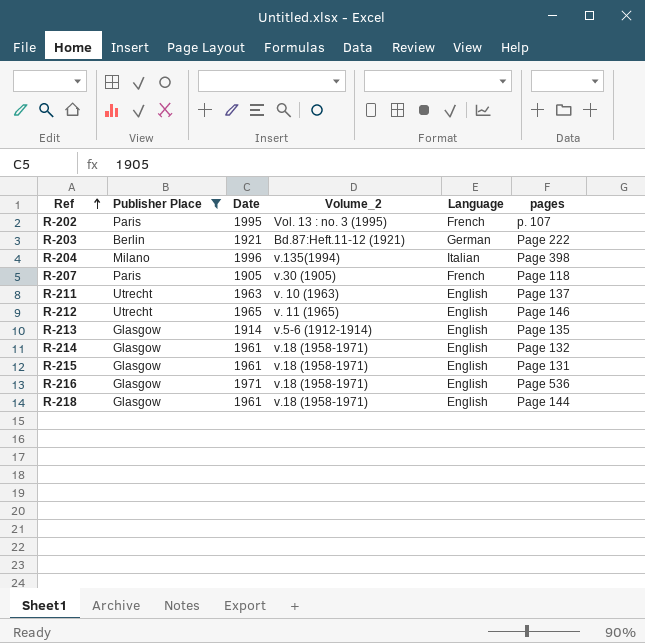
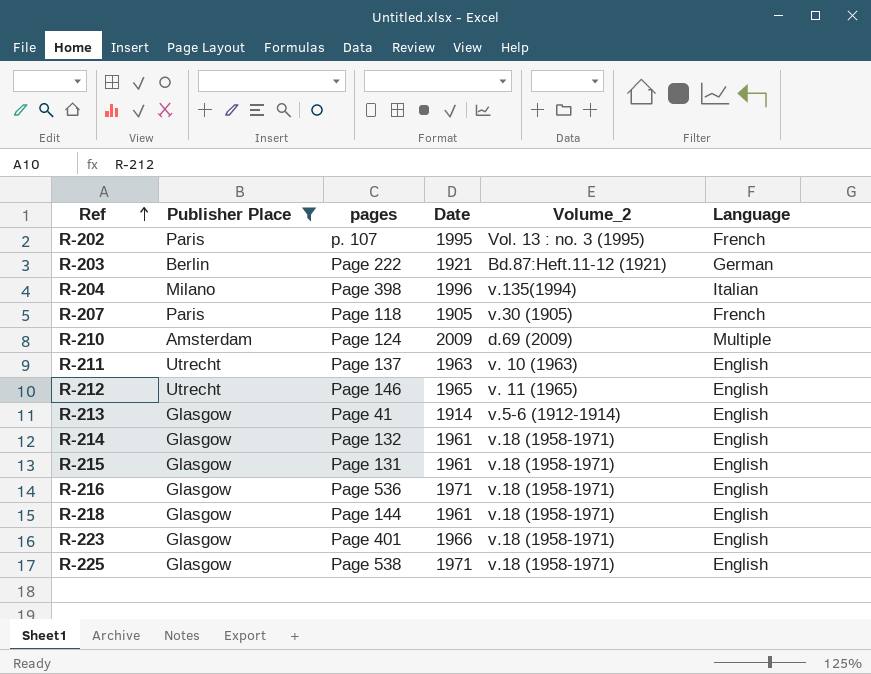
column pages | position: 6 -> 3
row R-210: none -> Amsterdam | Page 124 | 2009 | d.69 (2009) | Multiple
R-213 | pages: Page 135 -> Page 41
row R-223: none -> Glasgow | Page 401 | 1966 | v.18 (1958-1971) | English
row R-225: none -> Glasgow | Page 538 | 1971 | v.18 (1958-1971) | English

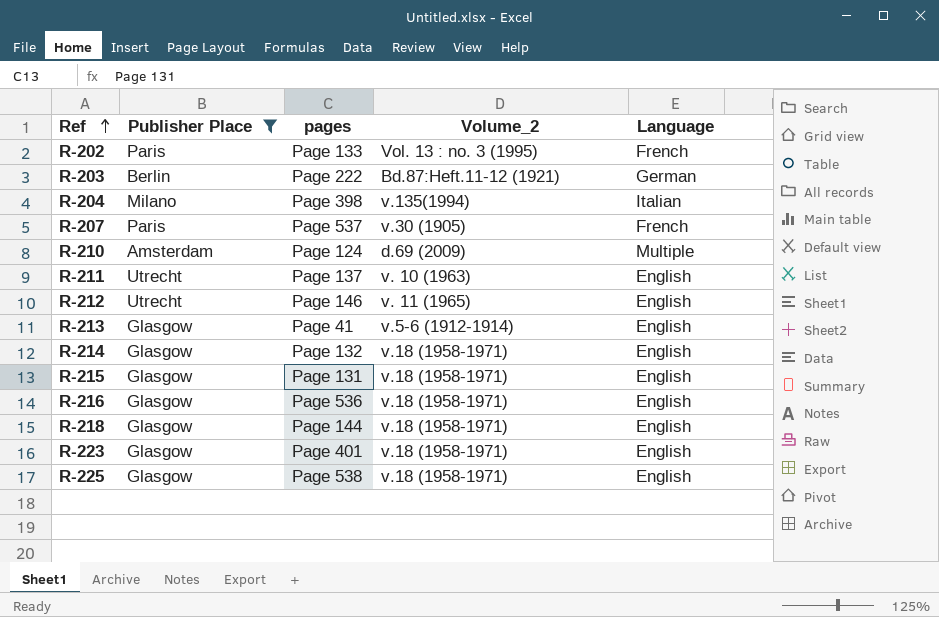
column Date | position: 4 -> none
R-202 | pages: p. 107 -> Page 133
R-207 | pages: Page 118 -> Page 537

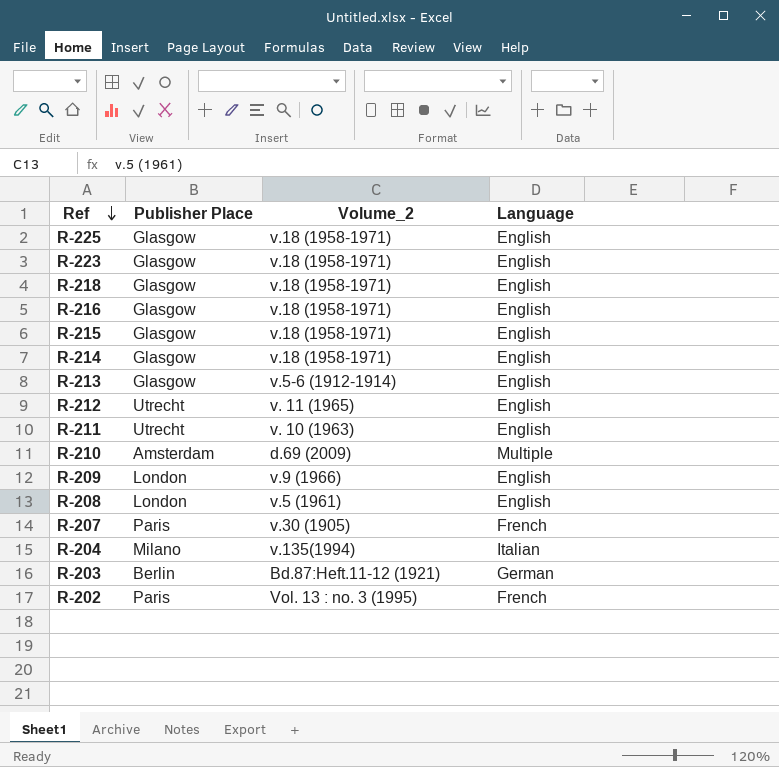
filter: Publisher Place != London -> none
row order: Ref ascending -> Ref descending
column pages | position: 3 -> none

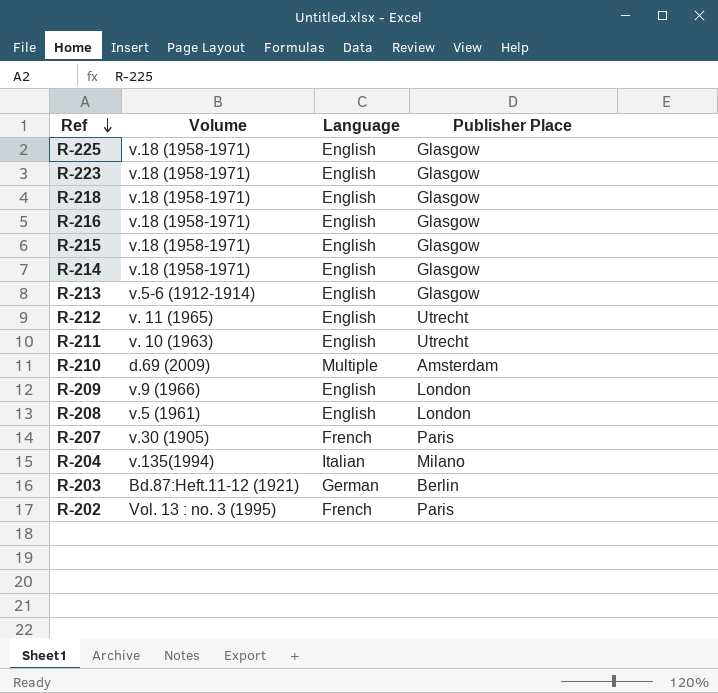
column name: Volume_2 -> Volume
column Publisher Place | position: 2 -> 4

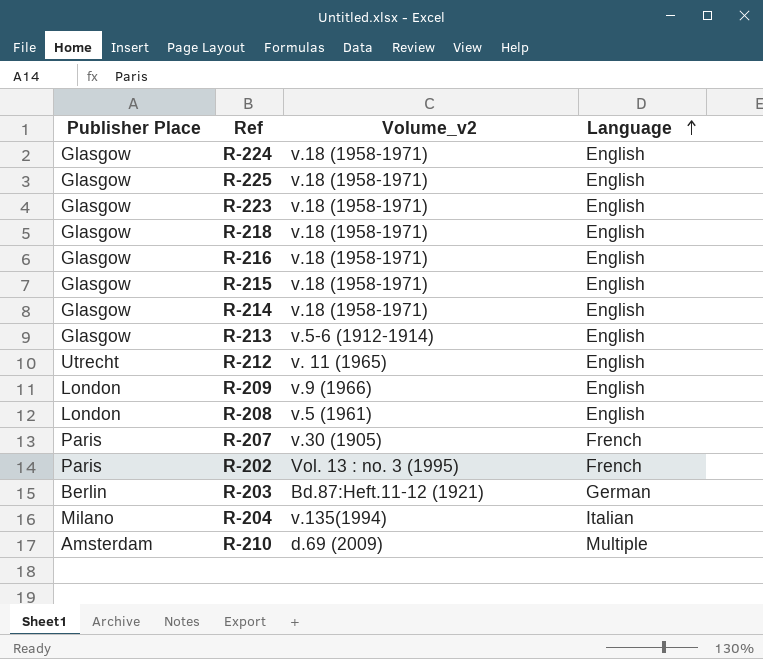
row order: Ref descending -> Language ascending
column Publisher Place | position: 4 -> 1
column name: Volume -> Volume_v2
row R-211: v. 10 (1963) | English | Utrecht -> none
row R-224: none -> Glasgow | v.18 (1958-1971) | English

